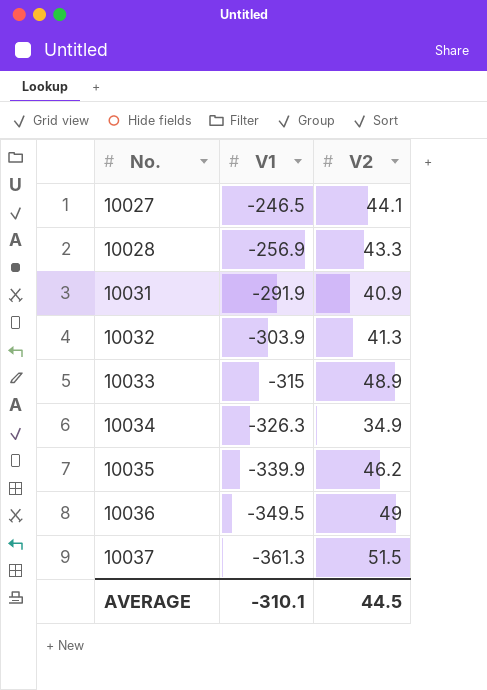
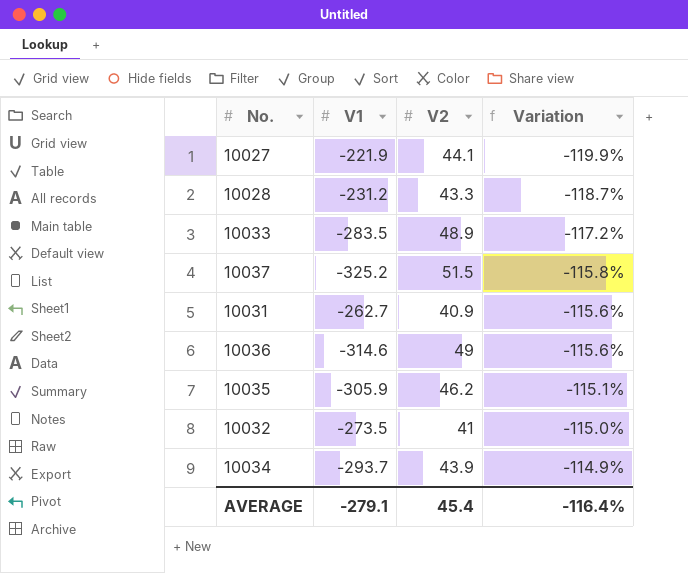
row order: No. ascending -> Variation ascending
column Variation | formula: none -> ([V2] - [V1]) / [V1]
10027 | V1: -246.5 -> -221.9
10028 | V1: -256.9 -> -231.2
10033 | V1: -315 -> -283.5
10037 | V1: -361.3 -> -325.2
10031 | V1: -291.9 -> -262.7
10036 | V1: -349.5 -> -314.6
10035 | V1: -339.9 -> -305.9
10032 | V1: -303.9 -> -273.5
10032 | V2: 41.3 -> 41
10034 | V1: -326.3 -> -293.7
10034 | V2: 34.9 -> 43.9
AVERAGE | V1: -310.1 -> -279.1
AVERAGE | V2: 44.5 -> 45.4

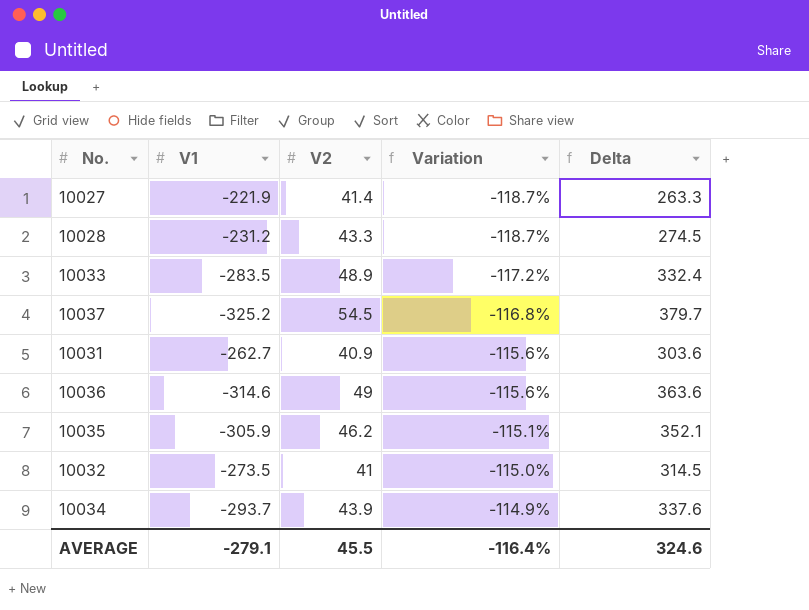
column Delta | formula: none -> [V2] - [V1]
10027 | V2: 44.1 -> 41.4
10027 | Variation: -119.9% -> -118.7%
10037 | V2: 51.5 -> 54.5
10037 | Variation: -115.8% -> -116.8%
AVERAGE | V2: 45.4 -> 45.5

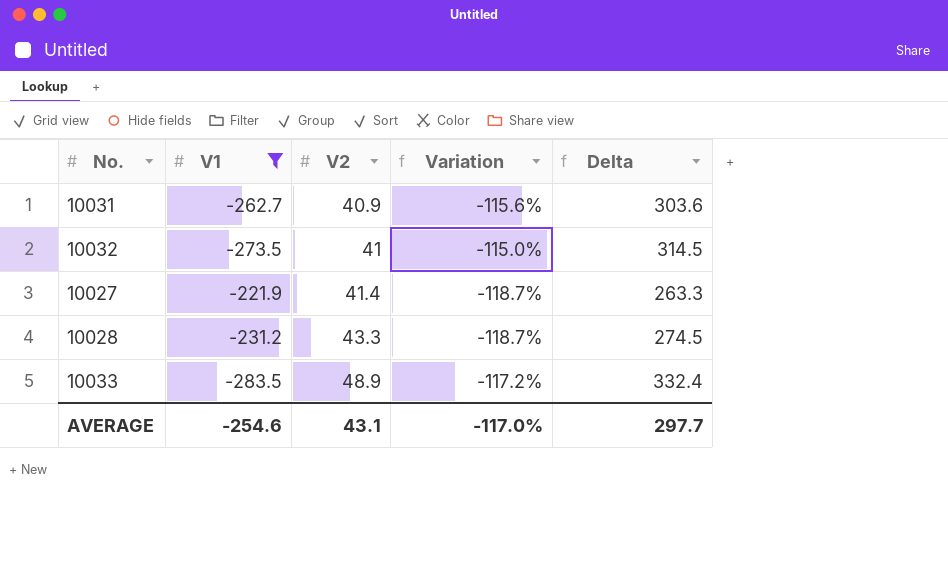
filter: none -> V1 >= -283.5
row order: Variation ascending -> V2 ascending
AVERAGE | V1: -279.1 -> -254.6
AVERAGE | V2: 45.5 -> 43.1
AVERAGE | Variation: -116.4% -> -117.0%
AVERAGE | Delta: 324.6 -> 297.7

